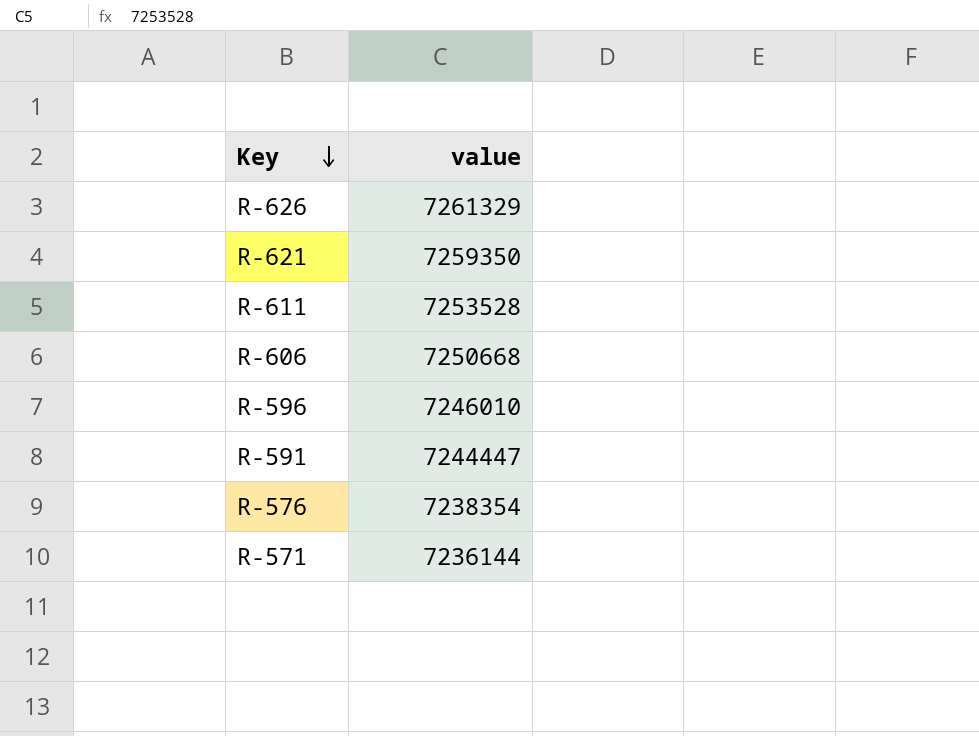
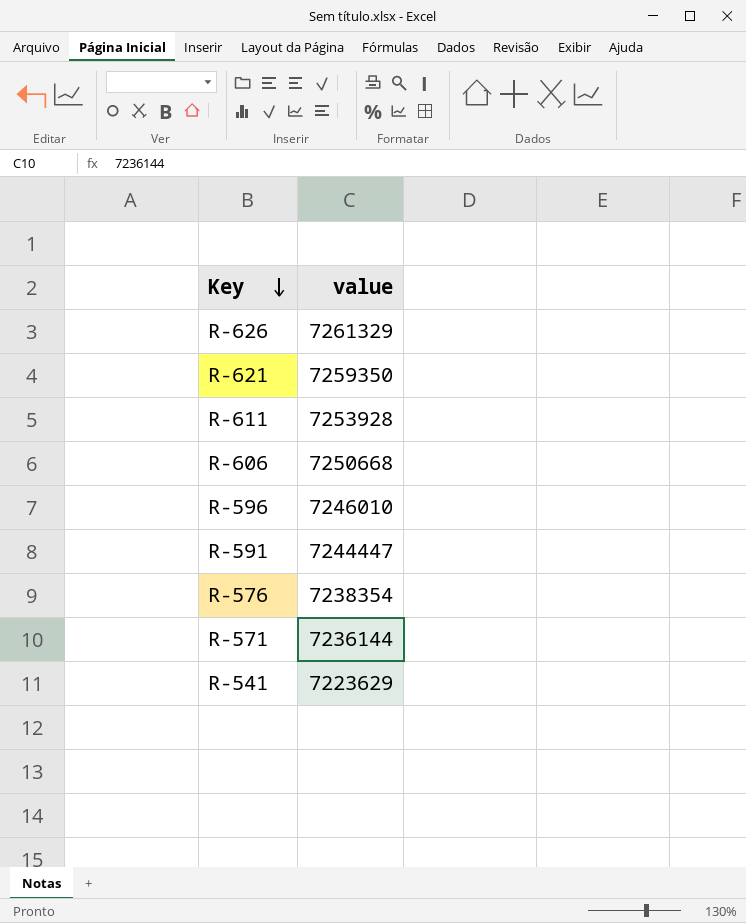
R-611 | value: 7253528 -> 7253928
row R-541: none -> 7223629

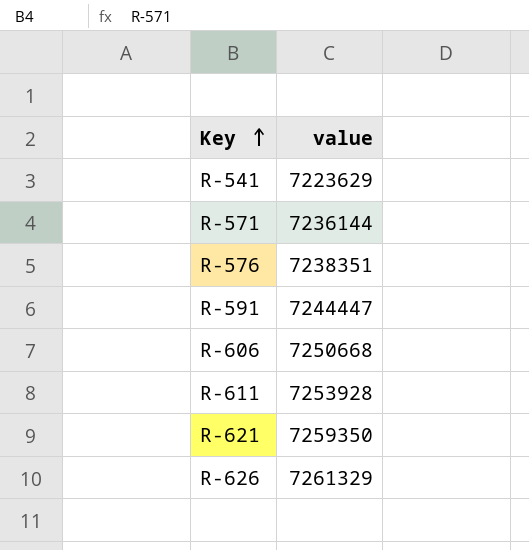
row order: Key descending -> Key ascending
row R-596: 7246010 -> none
R-576 | value: 7238354 -> 7238351

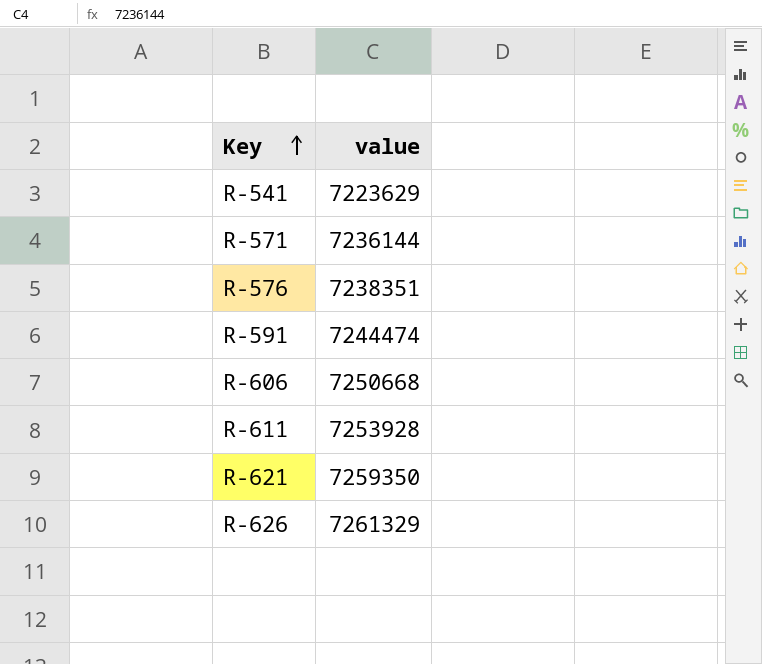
R-591 | value: 7244447 -> 7244474

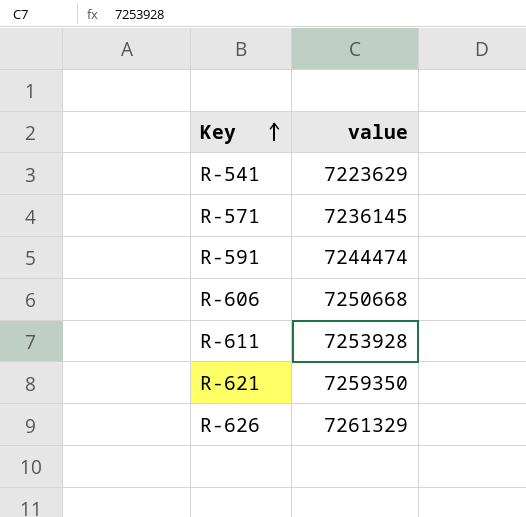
row R-576: 7238351 -> none
R-571 | value: 7236144 -> 7236145

